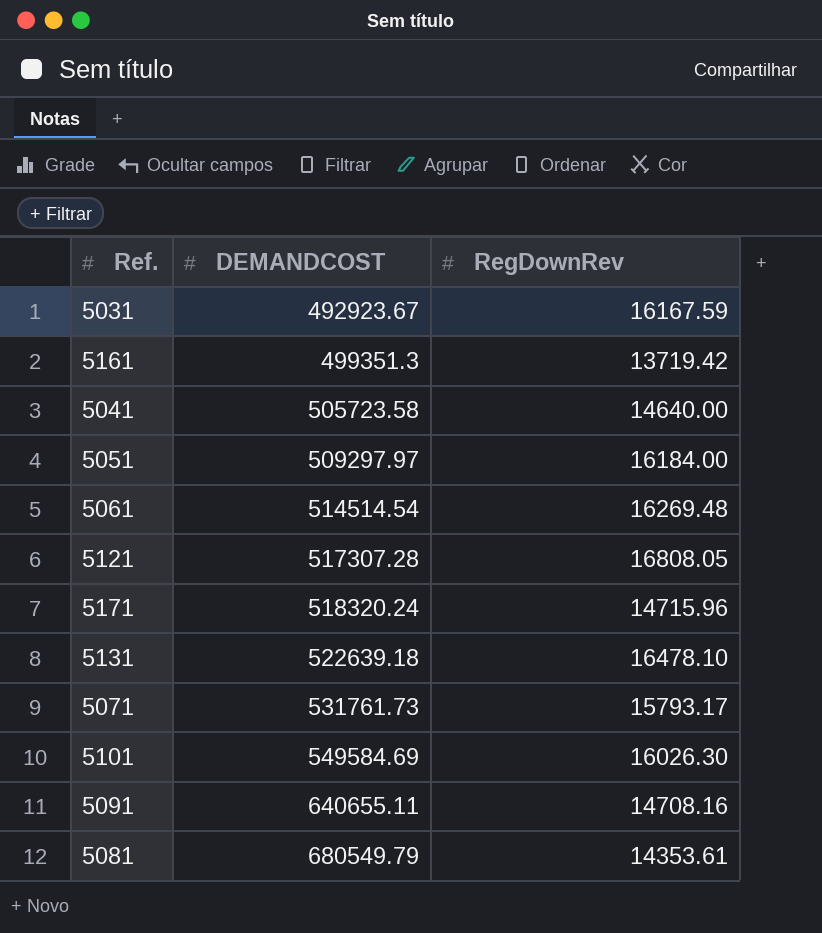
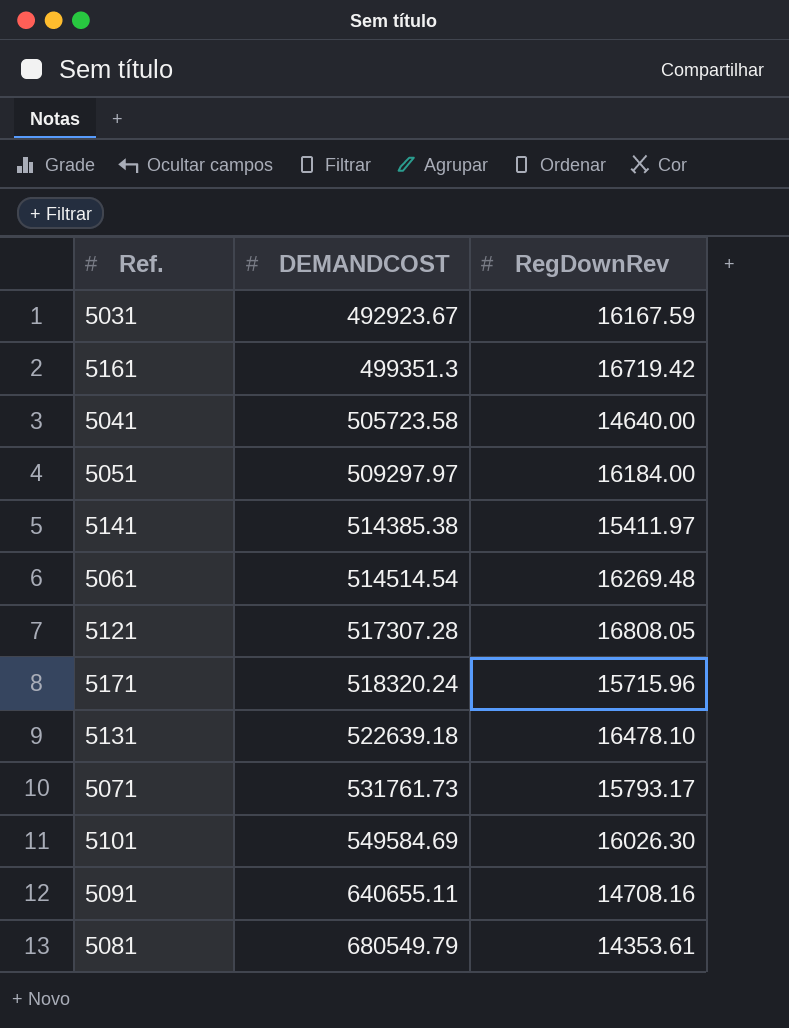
5161 | RegDownRev: 13719.42 -> 16719.42
row 5141: none -> 514385.38 | 15411.97
5171 | RegDownRev: 14715.96 -> 15715.96

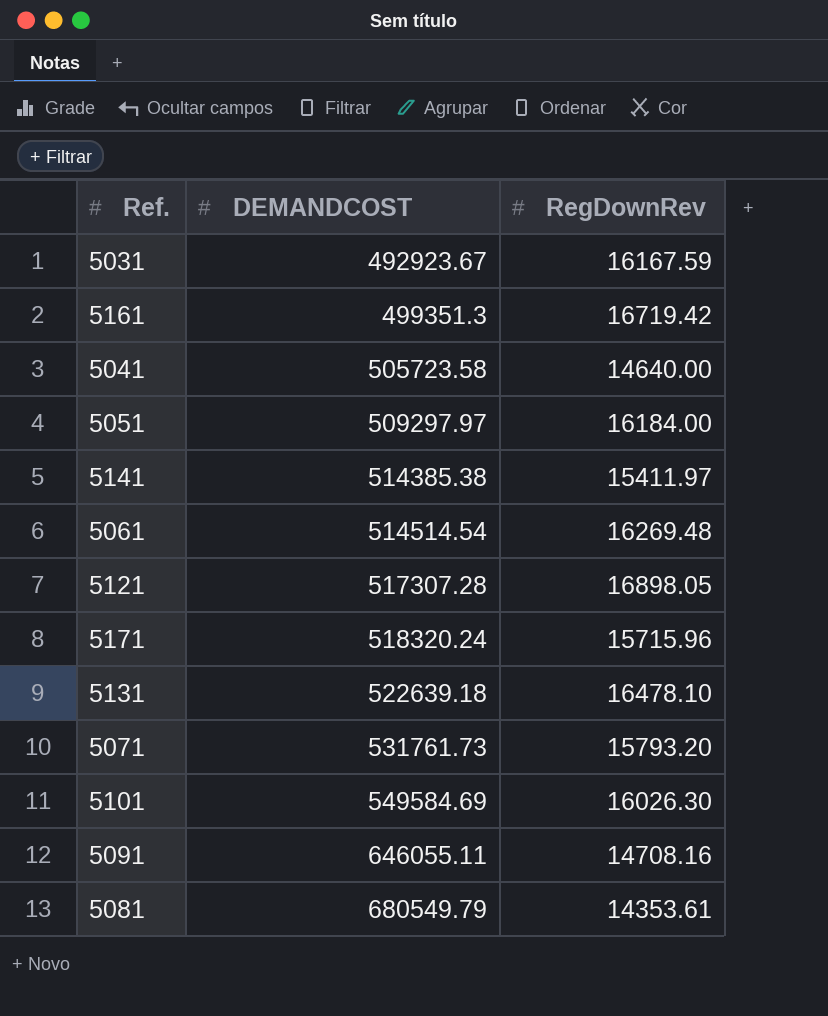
5121 | RegDownRev: 16808.05 -> 16898.05
5071 | RegDownRev: 15793.17 -> 15793.20
5091 | DEMANDCOST: 640655.11 -> 646055.11

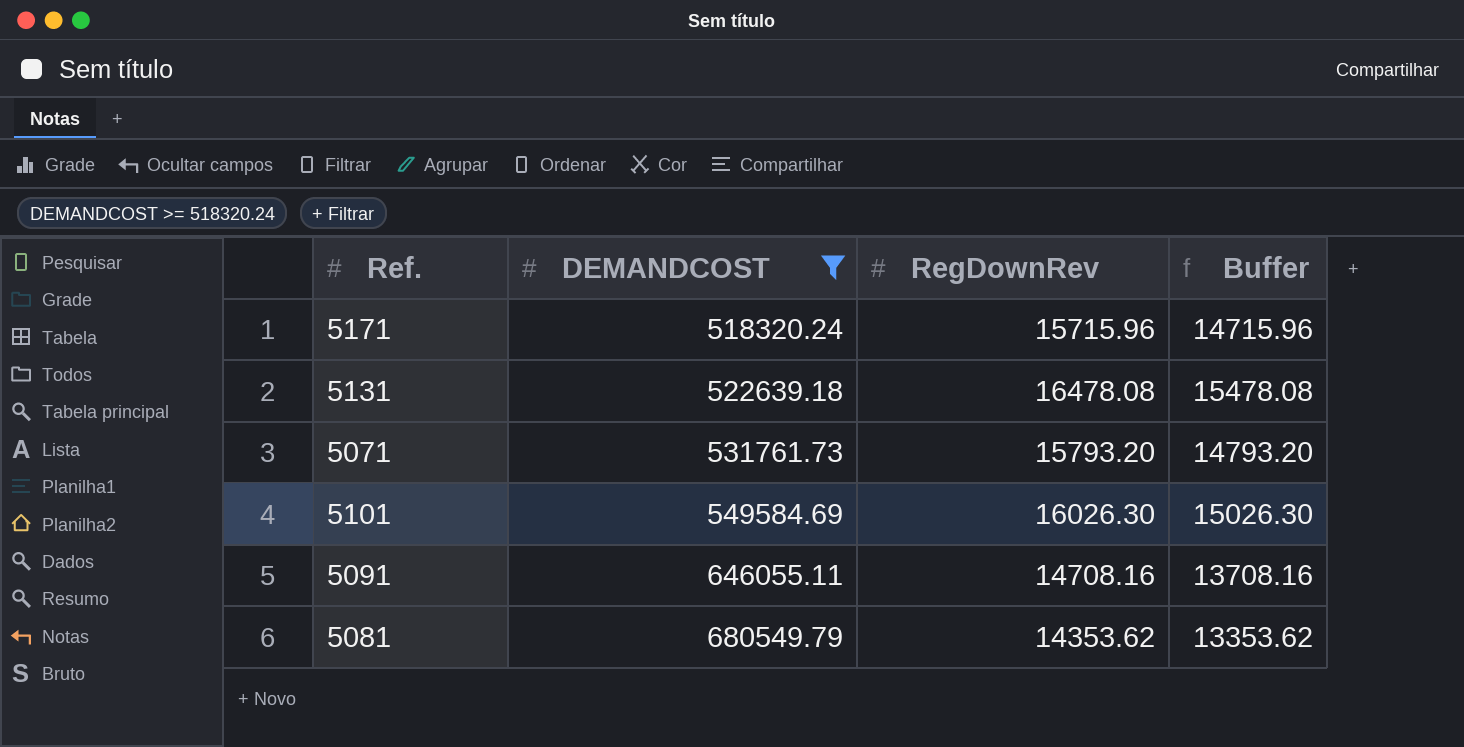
filter: none -> DEMANDCOST >= 518320.24
column Buffer | formula: none -> [RegDownRev] - 1000
5131 | RegDownRev: 16478.10 -> 16478.08
5081 | RegDownRev: 14353.61 -> 14353.62

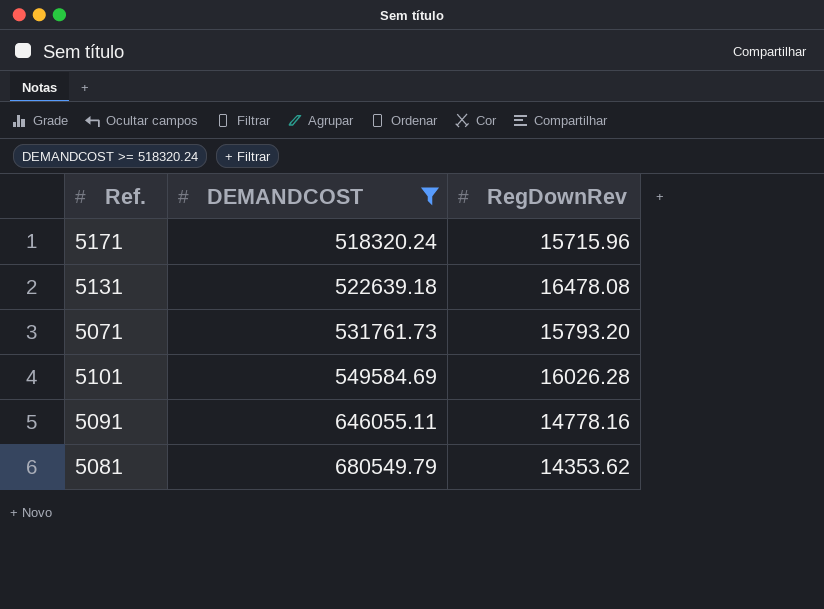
column Buffer | formula: [RegDownRev] - 1000 -> none
5101 | RegDownRev: 16026.30 -> 16026.28
5091 | RegDownRev: 14708.16 -> 14778.16

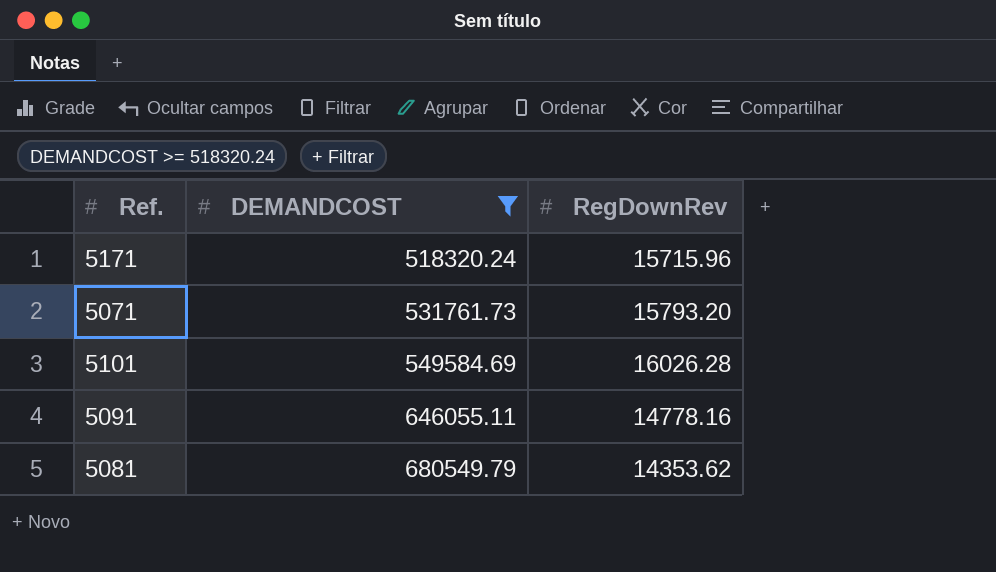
row 5131: 522639.18 | 16478.08 -> none

